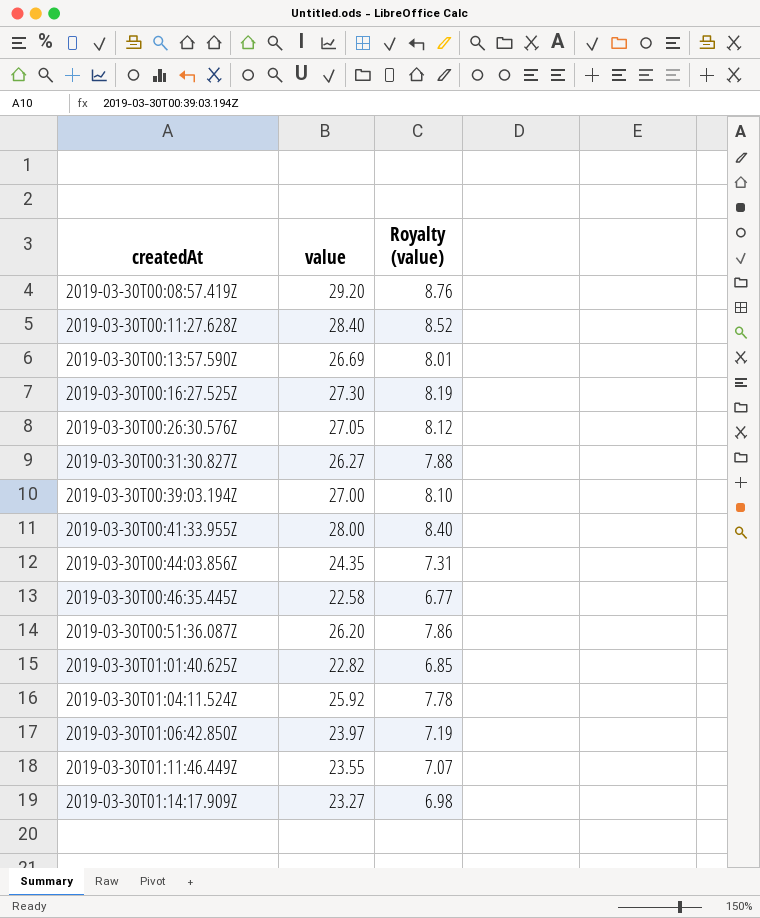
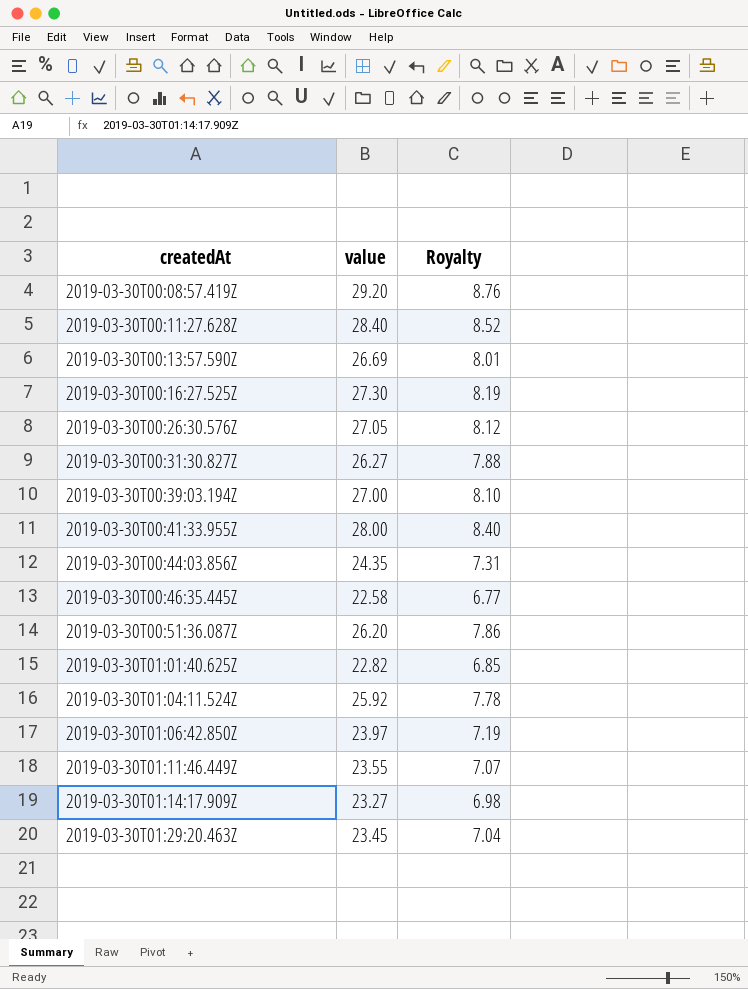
column name: Royalty (value) -> Royalty
row 2019-03-30T01:29:20.463Z: none -> 23.45 | 7.04

